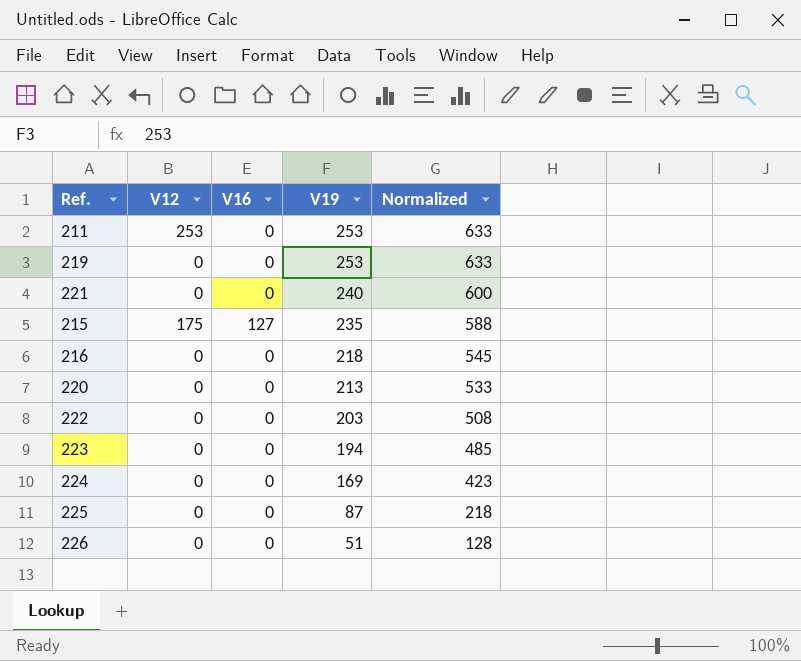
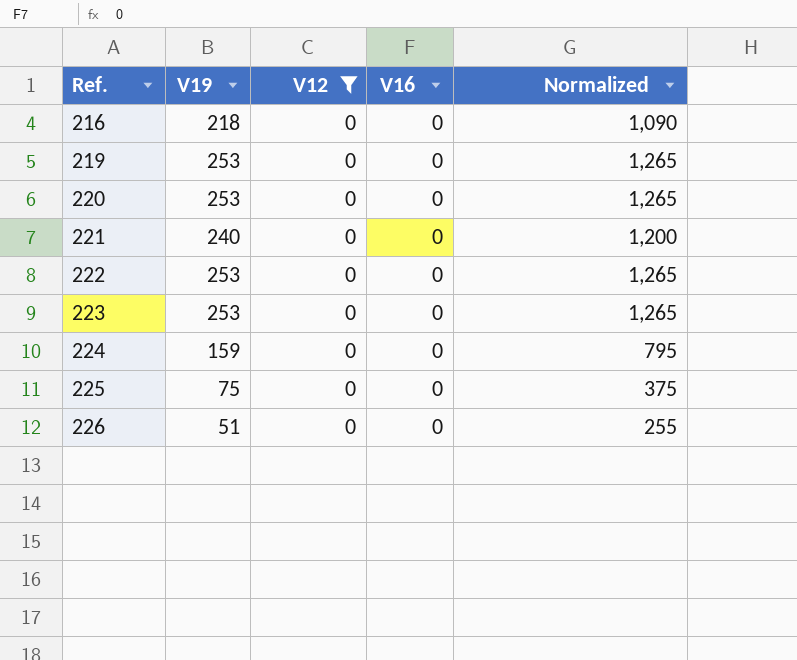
filter: none -> V12 = 0
row order: V19 descending -> Ref. ascending
column V19 | position: 4 -> 2
column Normalized | formula: [V19] * 2.5 -> [V19] * 5
220 | V19: 213 -> 253
222 | V19: 203 -> 253
223 | V19: 194 -> 253
224 | V19: 169 -> 159
225 | V19: 87 -> 75

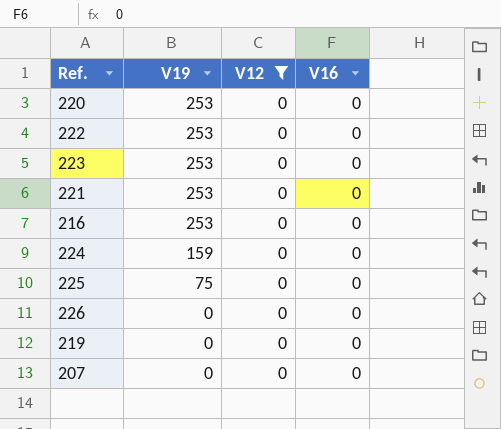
row order: Ref. ascending -> V19 descending
column Normalized | formula: [V19] * 5 -> none
221 | V19: 240 -> 253
216 | V19: 218 -> 253
226 | V19: 51 -> 0
219 | V19: 253 -> 0
row 207: none -> 0 | 0 | 0

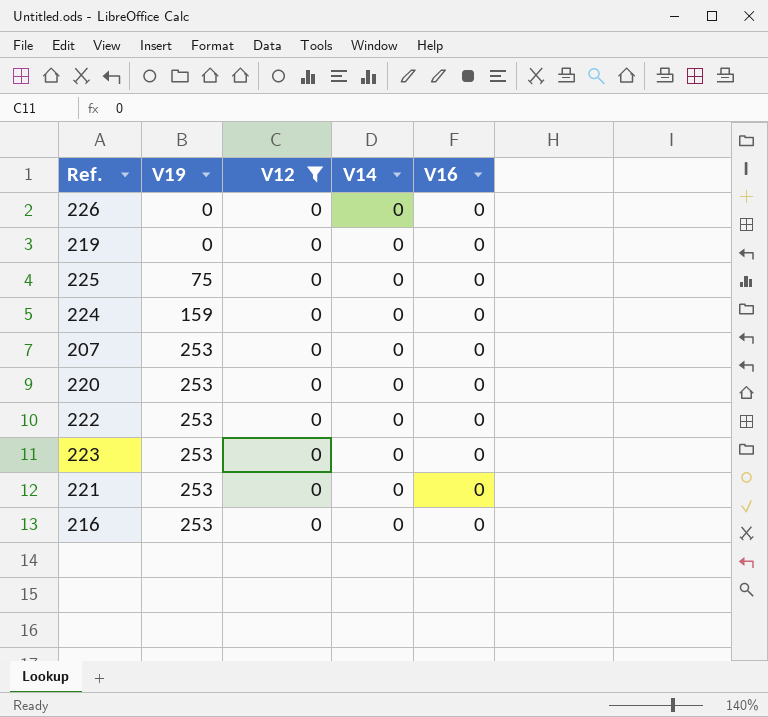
row order: V19 descending -> V19 ascending
column V14 | position: none -> 4
207 | V19: 0 -> 253

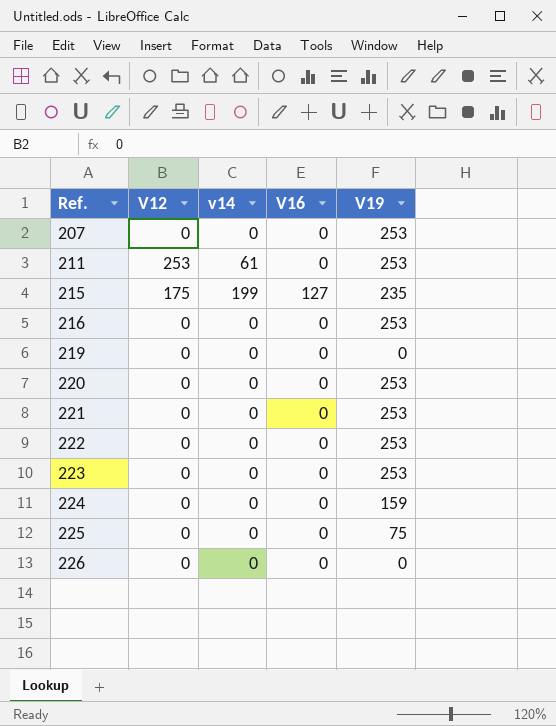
filter: V12 = 0 -> none
row order: V19 ascending -> Ref. ascending
column name: V14 -> v14
column V19 | position: 2 -> 5

